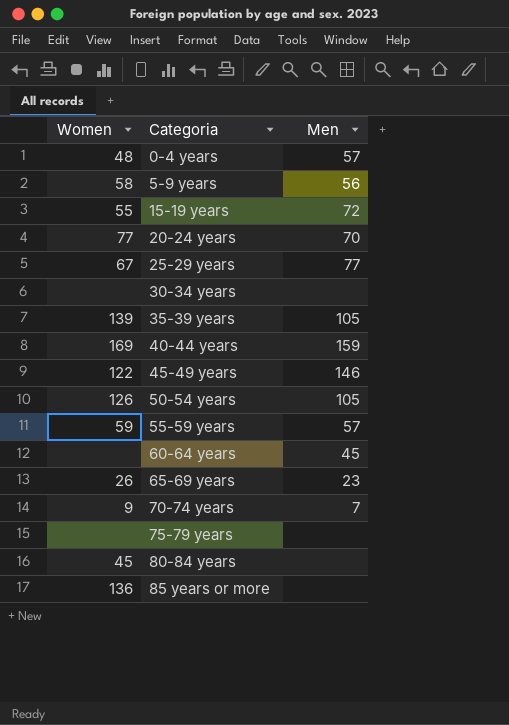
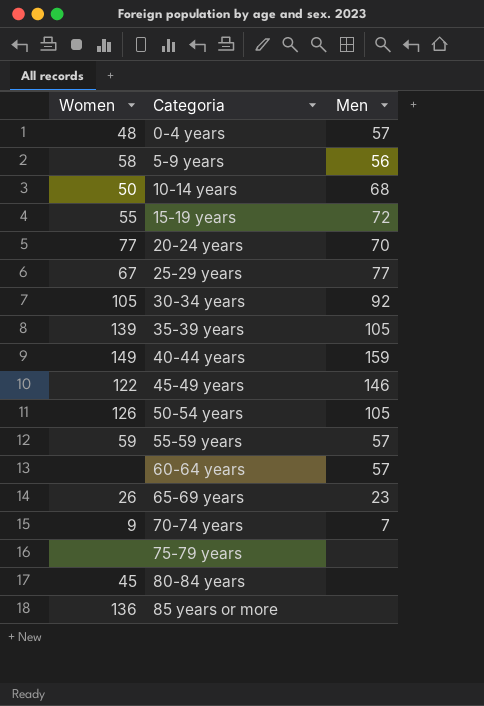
row 10-14 years: none -> 50 | 68
30-34 years | Women: none -> 105
30-34 years | Men: none -> 92
40-44 years | Women: 169 -> 149
60-64 years | Men: 45 -> 57

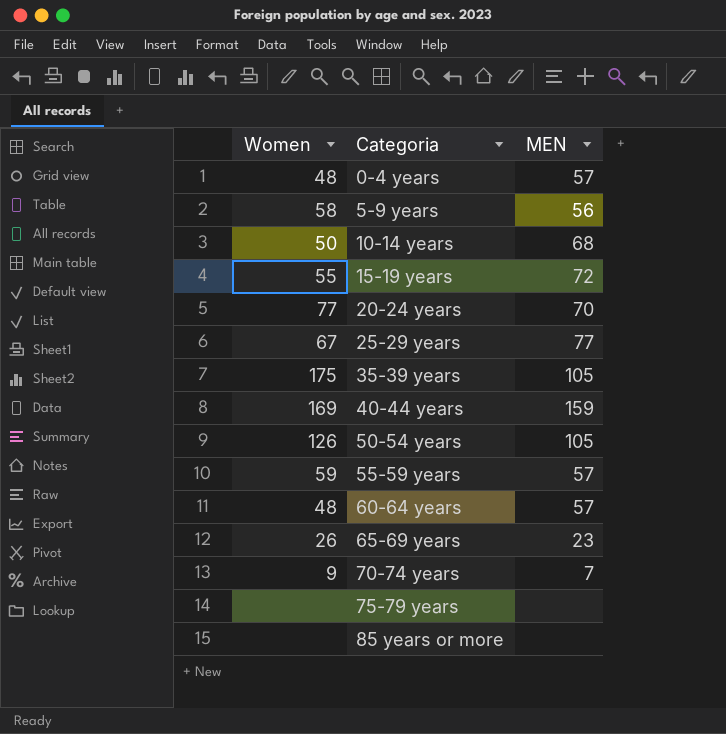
column name: Men -> MEN
row 30-34 years: 105 | 92 -> none
row 45-49 years: 122 | 146 -> none
row 80-84 years: 45 | none -> none
35-39 years | Women: 139 -> 175
40-44 years | Women: 149 -> 169
60-64 years | Women: none -> 48
85 years or more | Women: 136 -> none

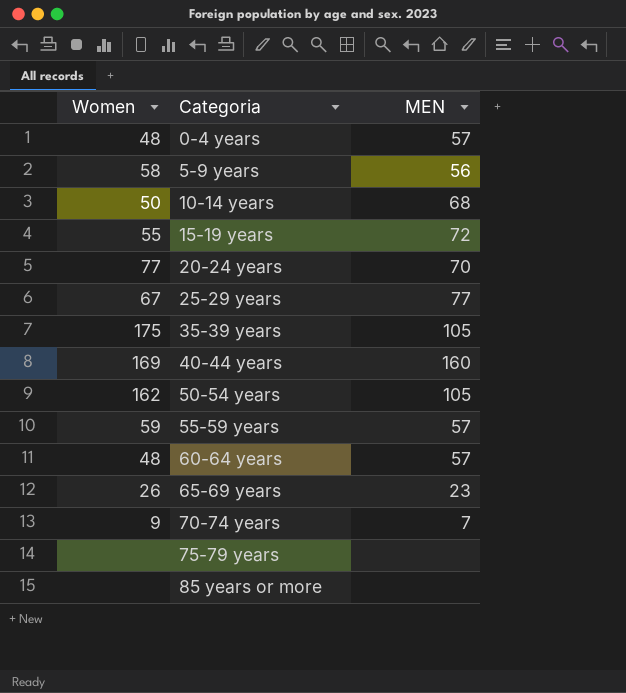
40-44 years | MEN: 159 -> 160
50-54 years | Women: 126 -> 162

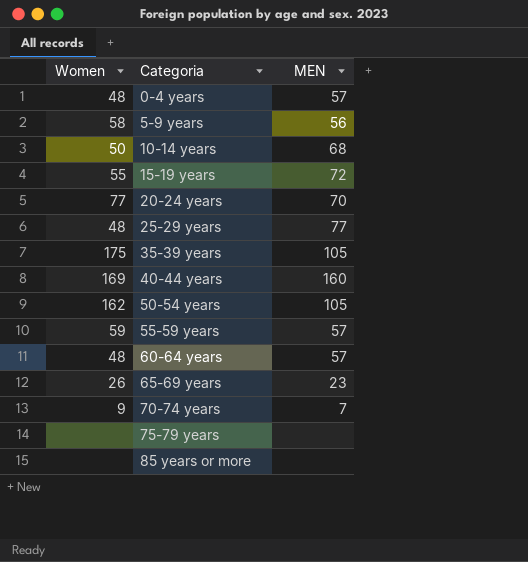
25-29 years | Women: 67 -> 48

